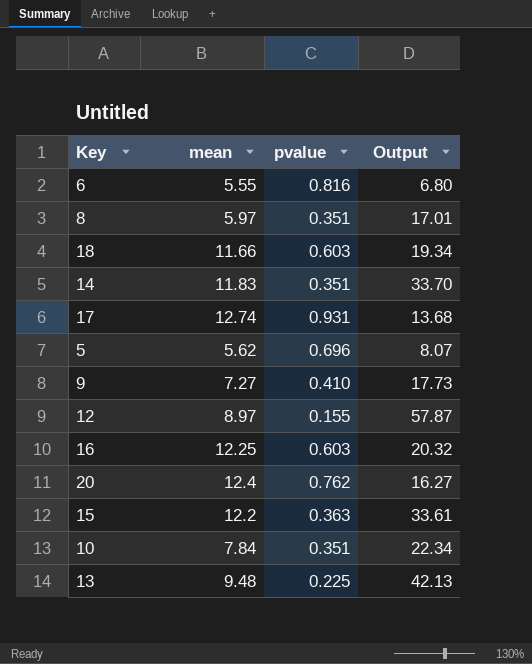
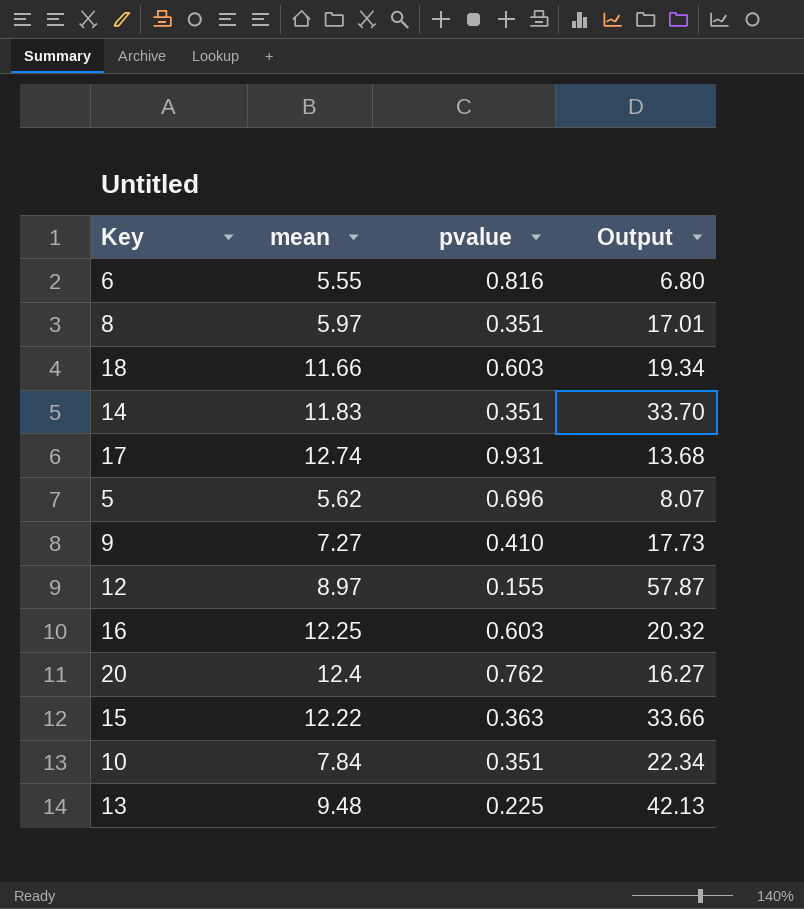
15 | mean: 12.2 -> 12.22
15 | Output: 33.61 -> 33.66

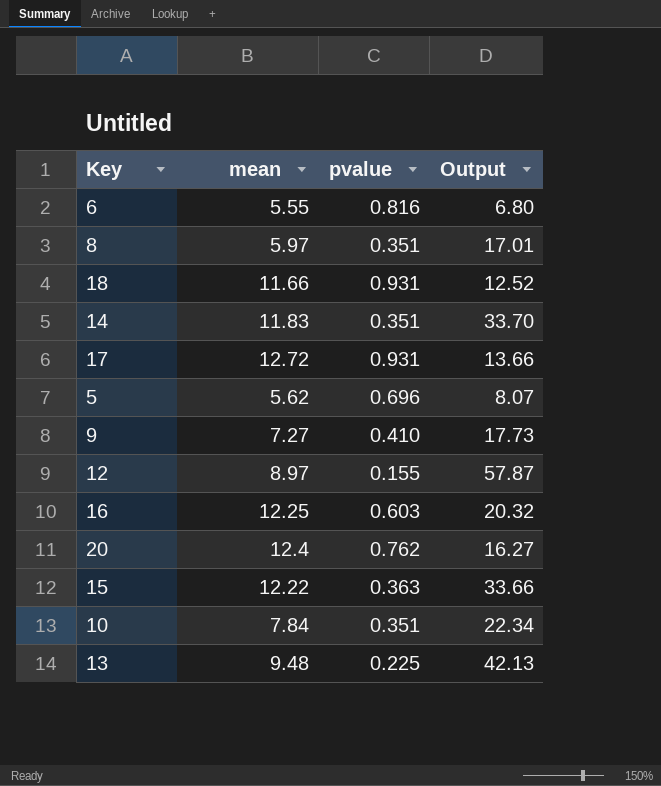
18 | pvalue: 0.603 -> 0.931
18 | Output: 19.34 -> 12.52
17 | mean: 12.74 -> 12.72
17 | Output: 13.68 -> 13.66

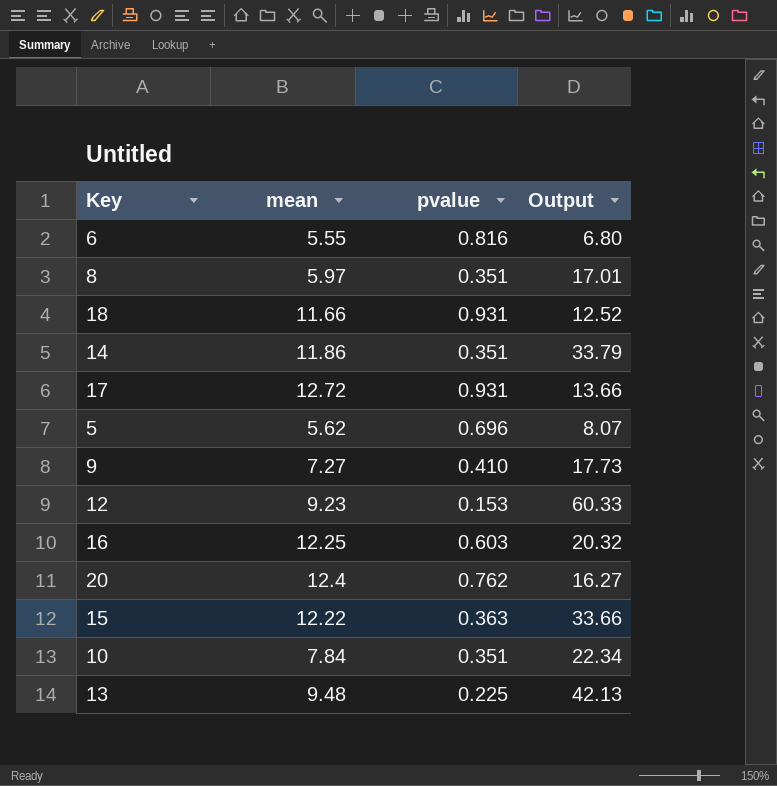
14 | mean: 11.83 -> 11.86
14 | Output: 33.70 -> 33.79
12 | mean: 8.97 -> 9.23
12 | pvalue: 0.155 -> 0.153
12 | Output: 57.87 -> 60.33

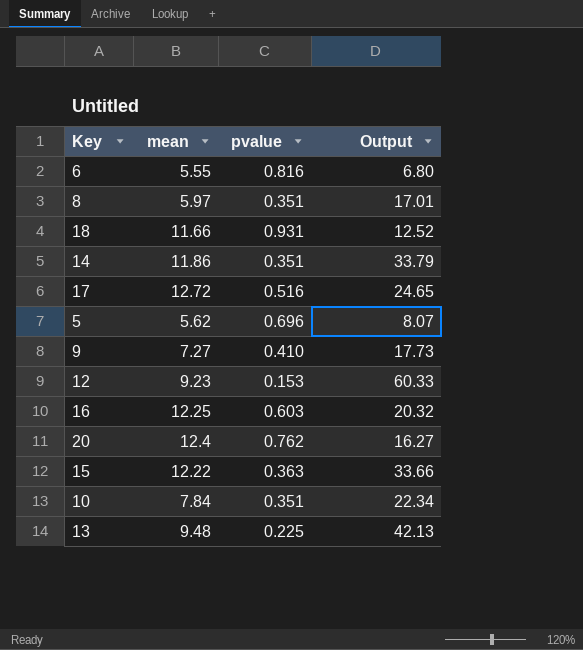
17 | pvalue: 0.931 -> 0.516
17 | Output: 13.66 -> 24.65

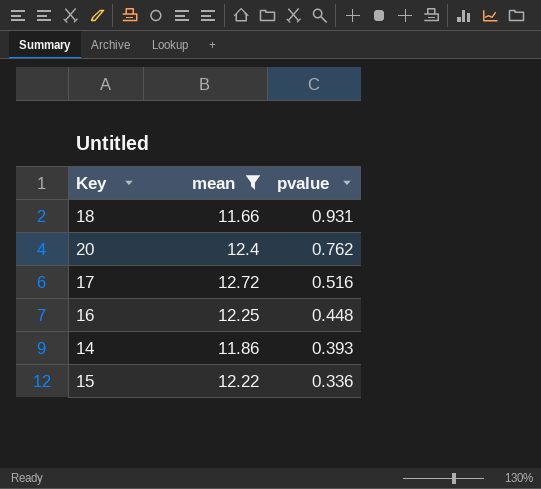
filter: none -> mean >= 11.66
row order: none -> pvalue descending
column Output | formula: [mean] / [pvalue] -> none
16 | pvalue: 0.603 -> 0.448
14 | pvalue: 0.351 -> 0.393
15 | pvalue: 0.363 -> 0.336

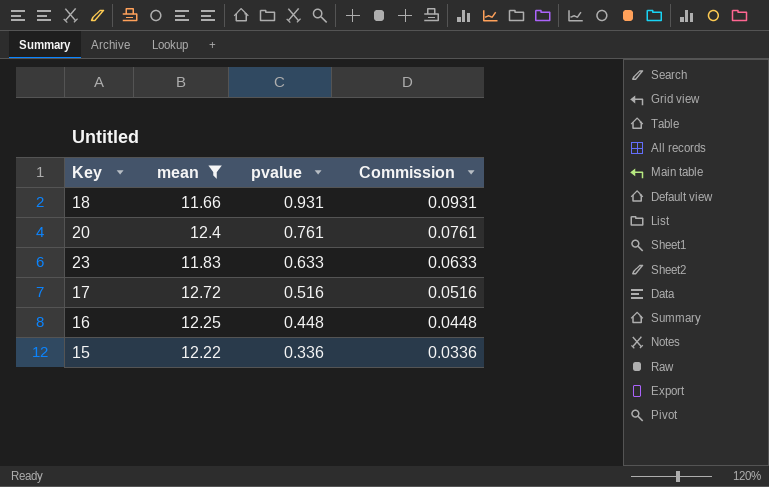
column Commission | formula: none -> [pvalue] * 0.1
row 14: 11.86 | 0.393 -> none
20 | pvalue: 0.762 -> 0.761
row 23: none -> 11.83 | 0.633 | 0.0633

